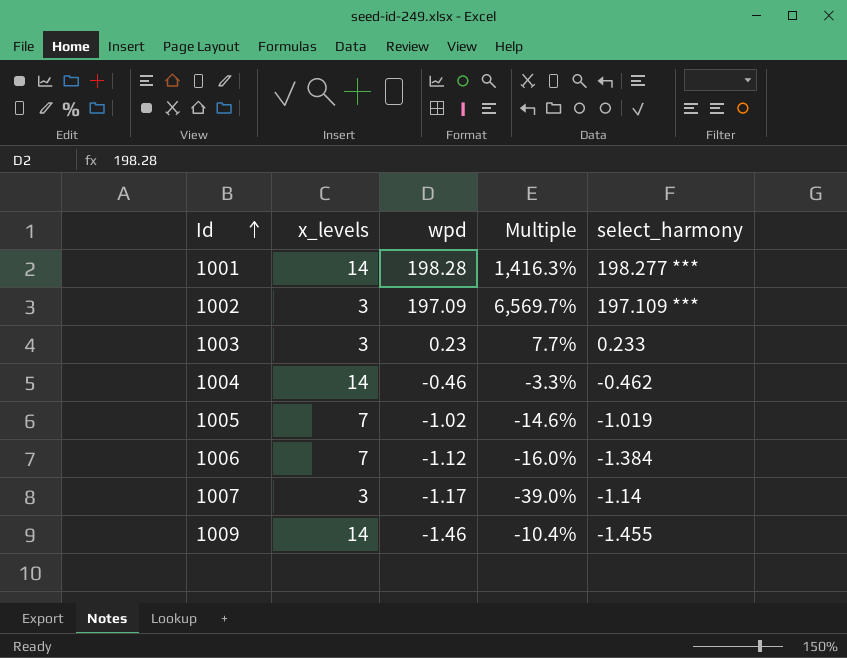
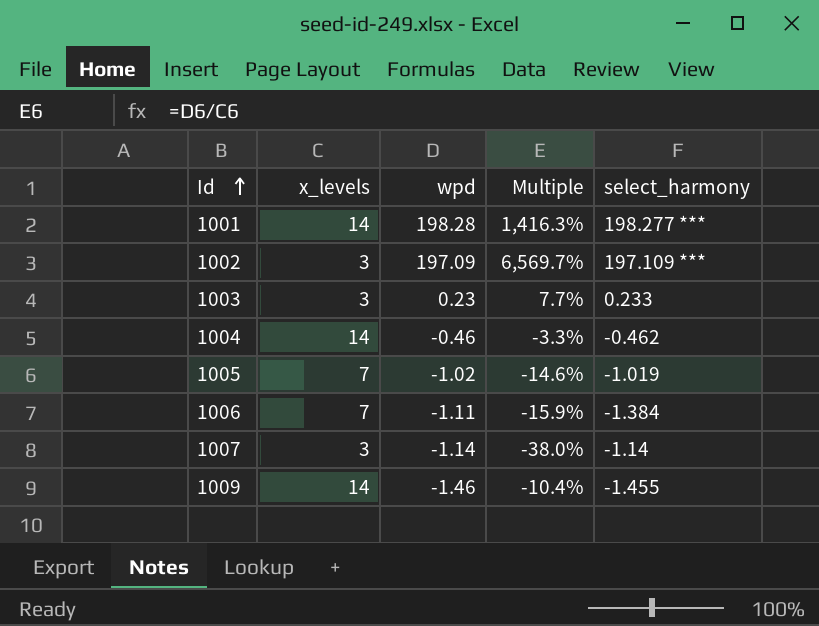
1006 | wpd: -1.12 -> -1.11
1006 | Multiple: -16.0% -> -15.9%
1007 | wpd: -1.17 -> -1.14
1007 | Multiple: -39.0% -> -38.0%

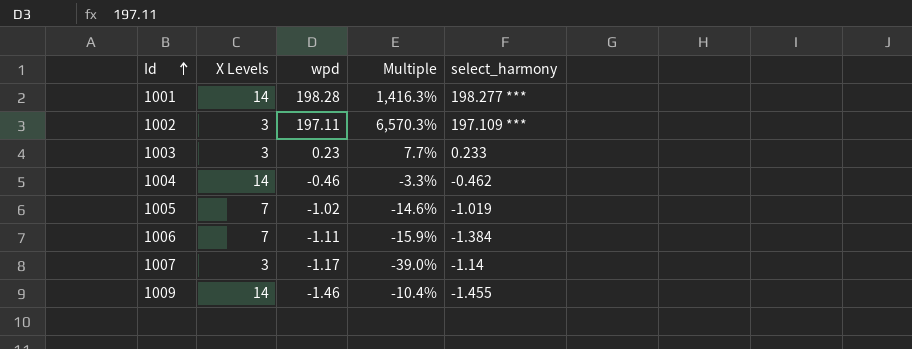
column name: x_levels -> X Levels
1002 | wpd: 197.09 -> 197.11
1002 | Multiple: 6,569.7% -> 6,570.3%
1007 | wpd: -1.14 -> -1.17
1007 | Multiple: -38.0% -> -39.0%

